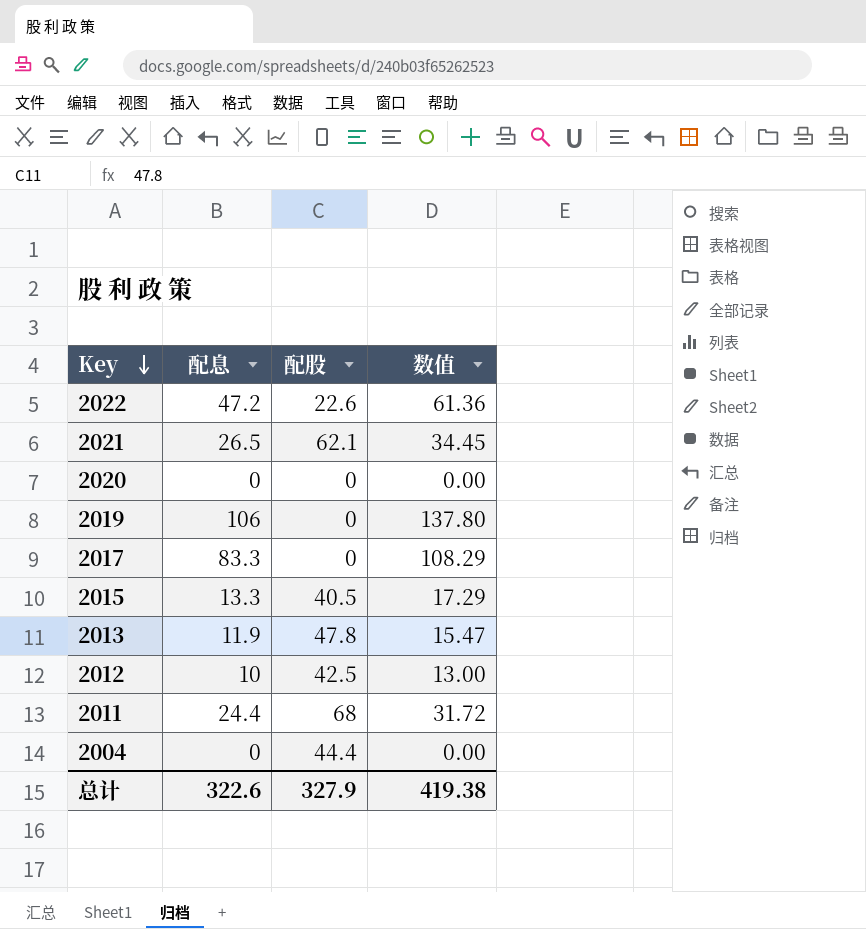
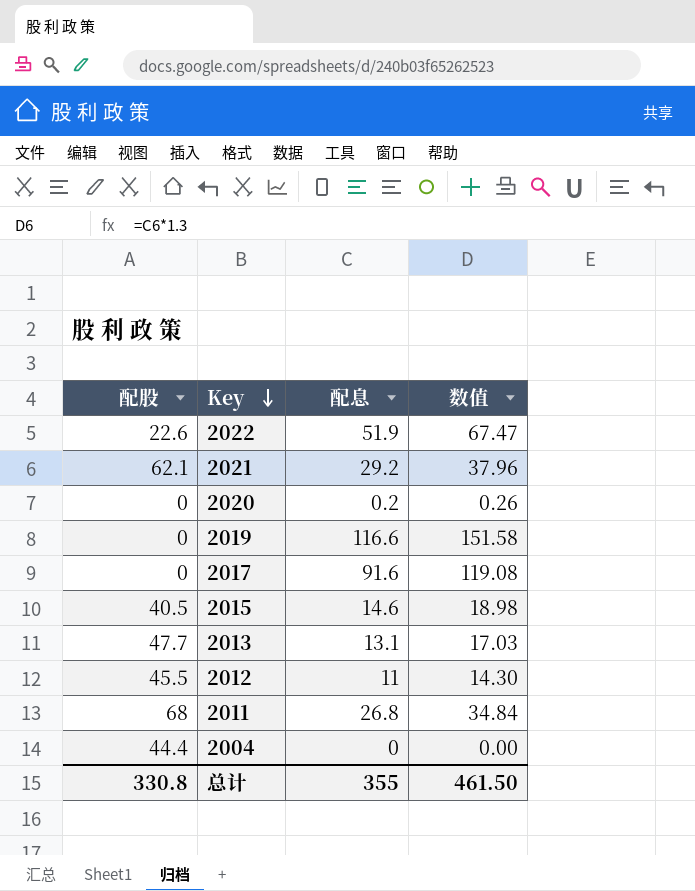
column 配股 | position: 3 -> 1
2022 | 配息: 47.2 -> 51.9
2022 | 数值: 61.36 -> 67.47
2021 | 配息: 26.5 -> 29.2
2021 | 数值: 34.45 -> 37.96
2020 | 配息: 0 -> 0.2
2020 | 数值: 0.00 -> 0.26
2019 | 配息: 106 -> 116.6
2019 | 数值: 137.80 -> 151.58
2017 | 配息: 83.3 -> 91.6
2017 | 数值: 108.29 -> 119.08
2015 | 配息: 13.3 -> 14.6
2015 | 数值: 17.29 -> 18.98
2013 | 配股: 47.8 -> 47.7
2013 | 配息: 11.9 -> 13.1
2013 | 数值: 15.47 -> 17.03
2012 | 配股: 42.5 -> 45.5
2012 | 配息: 10 -> 11
2012 | 数值: 13.00 -> 14.30
2011 | 配息: 24.4 -> 26.8
2011 | 数值: 31.72 -> 34.84
总计 | 配股: 327.9 -> 330.8
总计 | 配息: 322.6 -> 355
总计 | 数值: 419.38 -> 461.50

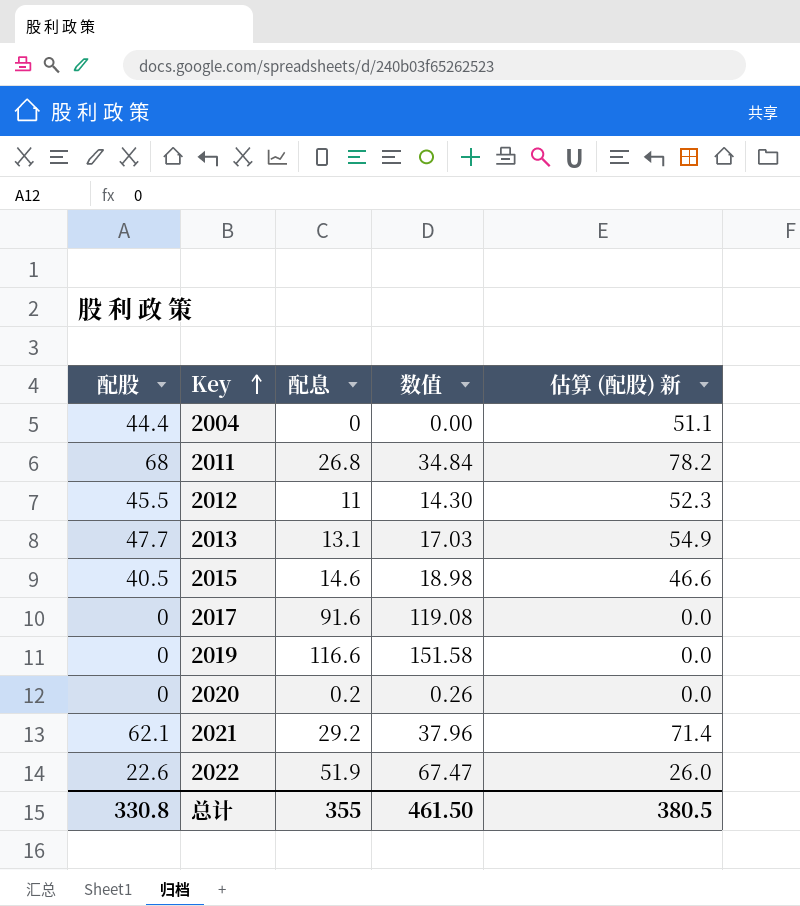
row order: Key descending -> Key ascending
column 估算 (配股) 新 | formula: none -> [配股] * 1.15

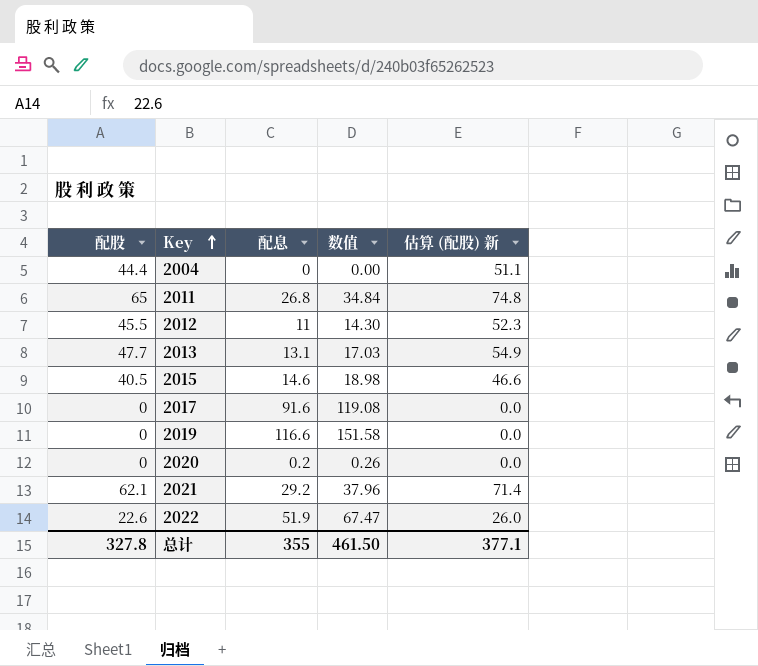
2011 | 配股: 68 -> 65
2011 | 估算 (配股) 新: 78.2 -> 74.8
总计 | 配股: 330.8 -> 327.8
总计 | 估算 (配股) 新: 380.5 -> 377.1

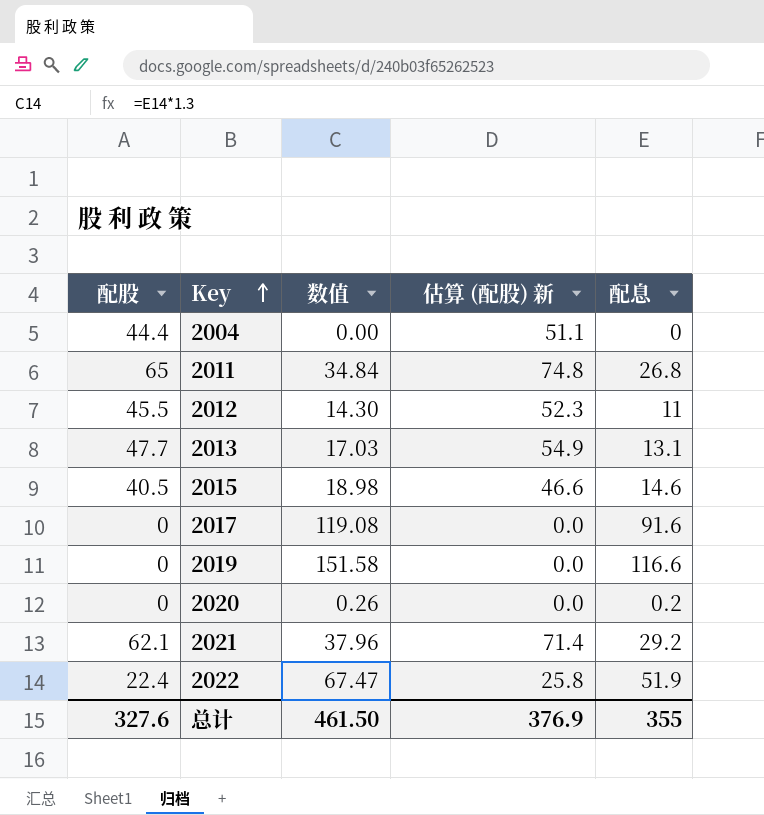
column 配息 | position: 3 -> 5
2022 | 配股: 22.6 -> 22.4
2022 | 估算 (配股) 新: 26.0 -> 25.8
总计 | 配股: 327.8 -> 327.6
总计 | 估算 (配股) 新: 377.1 -> 376.9

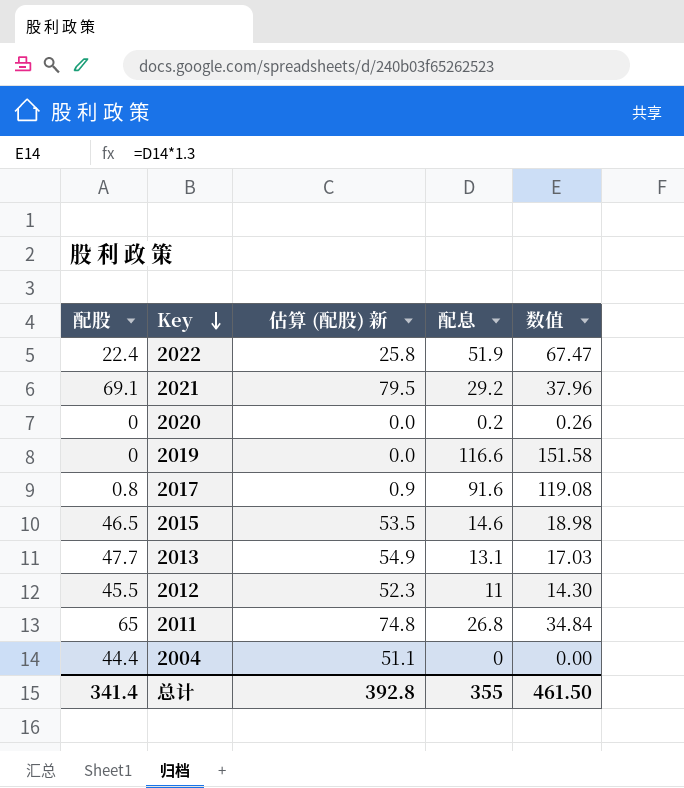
row order: Key ascending -> Key descending
column 数值 | position: 3 -> 5
2021 | 配股: 62.1 -> 69.1
2021 | 估算 (配股) 新: 71.4 -> 79.5
2017 | 配股: 0 -> 0.8
2017 | 估算 (配股) 新: 0.0 -> 0.9
2015 | 配股: 40.5 -> 46.5
2015 | 估算 (配股) 新: 46.6 -> 53.5
总计 | 配股: 327.6 -> 341.4
总计 | 估算 (配股) 新: 376.9 -> 392.8

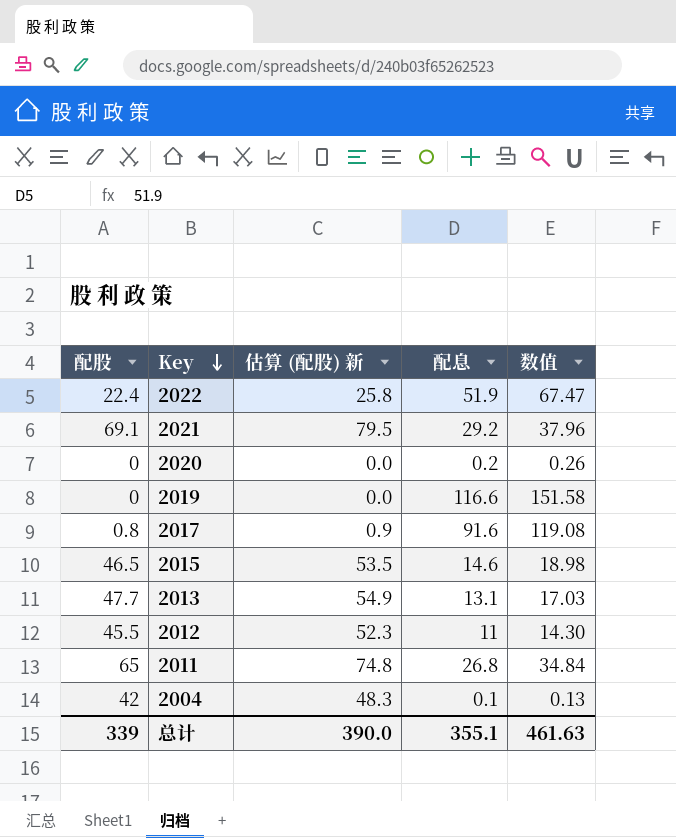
2004 | 配股: 44.4 -> 42
2004 | 估算 (配股) 新: 51.1 -> 48.3
2004 | 配息: 0 -> 0.1
2004 | 数值: 0.00 -> 0.13
总计 | 配股: 341.4 -> 339
总计 | 估算 (配股) 新: 392.8 -> 390.0
总计 | 配息: 355 -> 355.1
总计 | 数值: 461.50 -> 461.63

